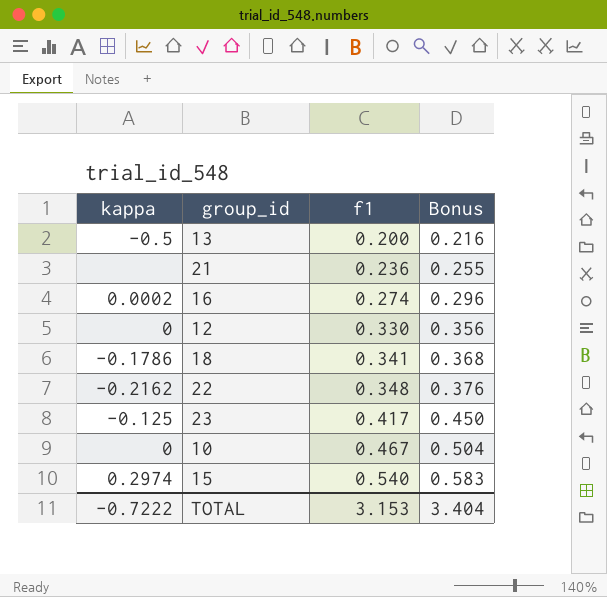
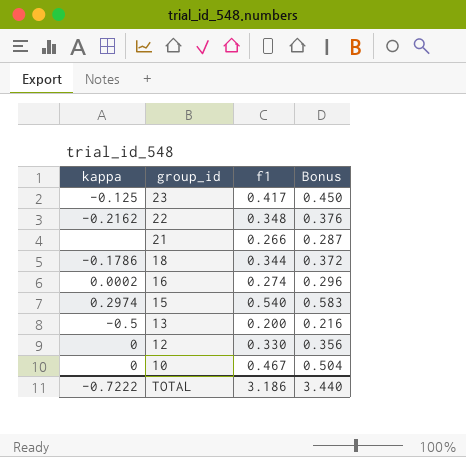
row order: f1 ascending -> group_id descending
21 | f1: 0.236 -> 0.266
21 | Bonus: 0.255 -> 0.287
18 | f1: 0.341 -> 0.344
18 | Bonus: 0.368 -> 0.372
TOTAL | f1: 3.153 -> 3.186
TOTAL | Bonus: 3.404 -> 3.440

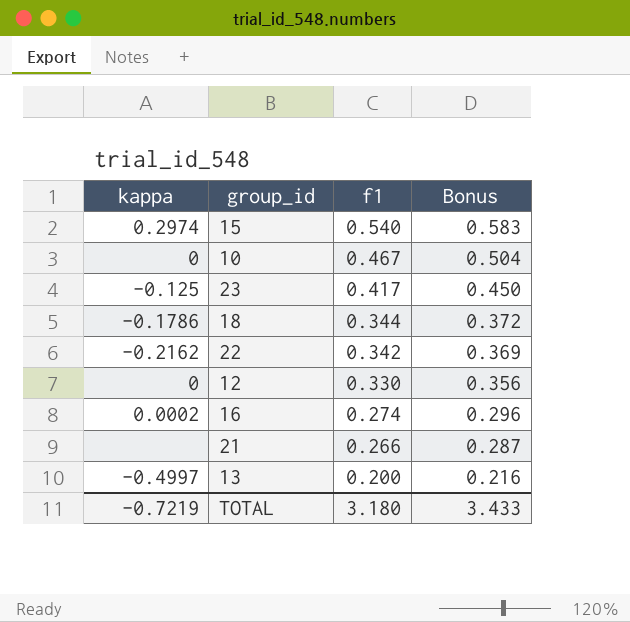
row order: group_id descending -> f1 descending
22 | f1: 0.348 -> 0.342
22 | Bonus: 0.376 -> 0.369
13 | kappa: -0.5 -> -0.4997
TOTAL | kappa: -0.7222 -> -0.7219
TOTAL | f1: 3.186 -> 3.180
TOTAL | Bonus: 3.440 -> 3.433

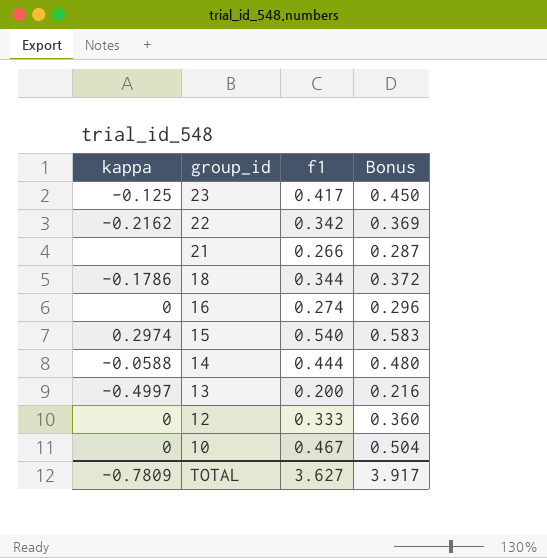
row order: f1 descending -> group_id descending
16 | kappa: 0.0002 -> 0
row 14: none -> -0.0588 | 0.444 | 0.480
12 | f1: 0.330 -> 0.333
12 | Bonus: 0.356 -> 0.360
TOTAL | kappa: -0.7219 -> -0.7809
TOTAL | f1: 3.180 -> 3.627
TOTAL | Bonus: 3.433 -> 3.917

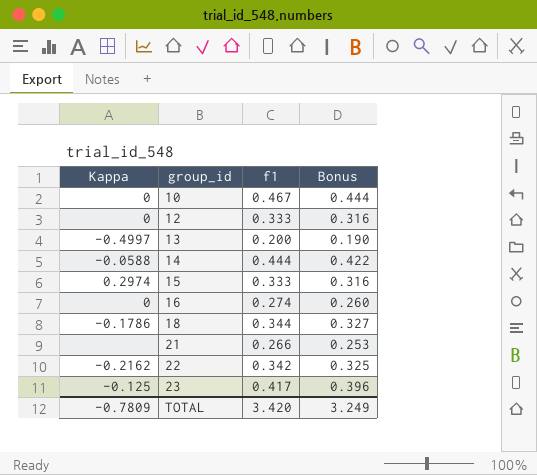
row order: group_id descending -> group_id ascending
column name: kappa -> Kappa
column Bonus | formula: [f1] * 1.08 -> [f1] * 0.95
15 | f1: 0.540 -> 0.333
TOTAL | f1: 3.627 -> 3.420
TOTAL | Bonus: 3.917 -> 3.249

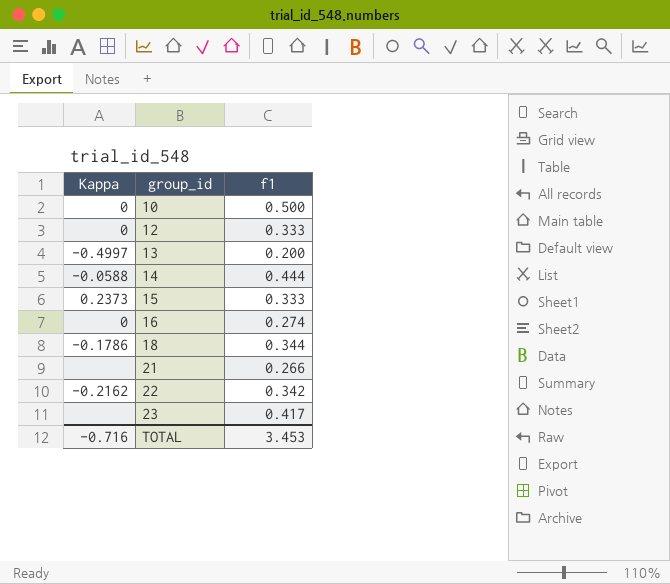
column Bonus | formula: [f1] * 0.95 -> none
10 | f1: 0.467 -> 0.500
15 | Kappa: 0.2974 -> 0.2373
23 | Kappa: -0.125 -> none
TOTAL | Kappa: -0.7809 -> -0.716
TOTAL | f1: 3.420 -> 3.453

